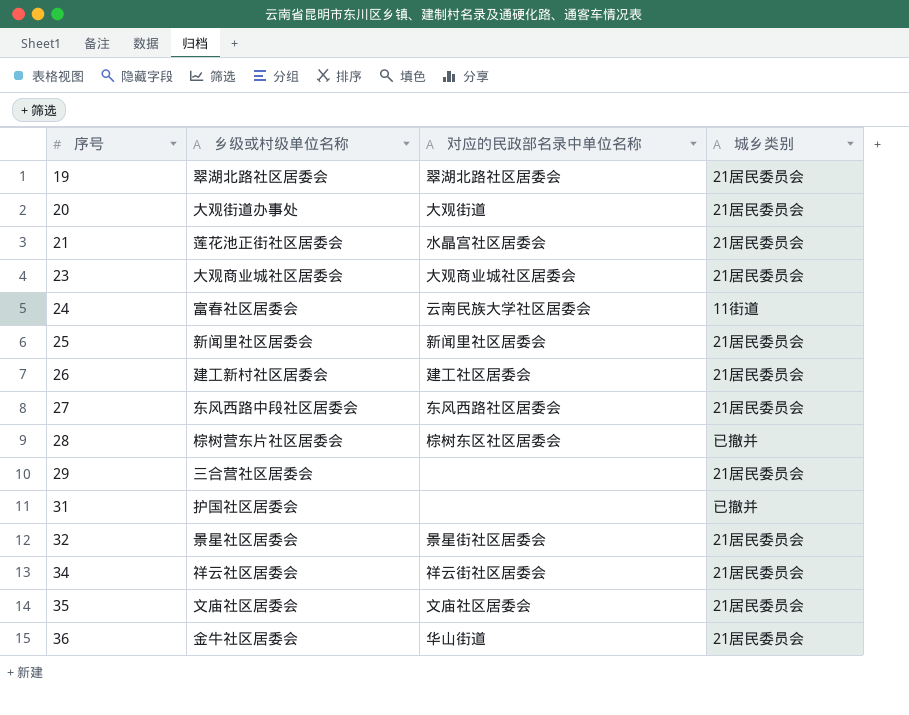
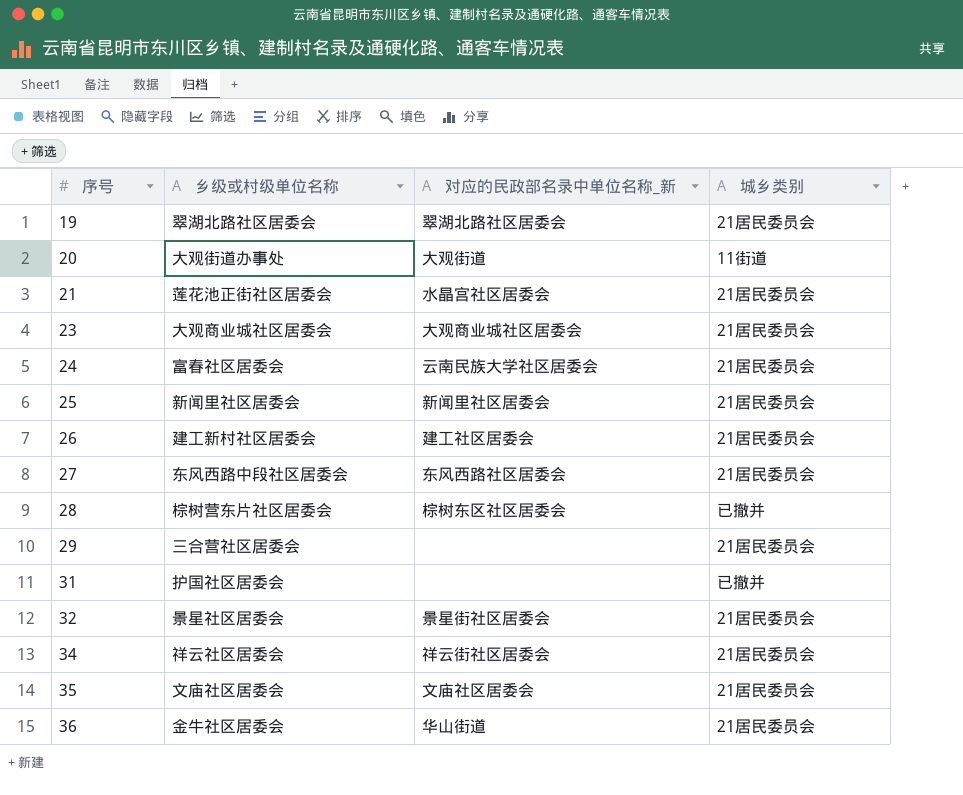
column name: 对应的民政部名录中单位名称 -> 对应的民政部名录中单位名称_新
20 | 城乡类别: 21居民委员会 -> 11街道
24 | 城乡类别: 11街道 -> 21居民委员会

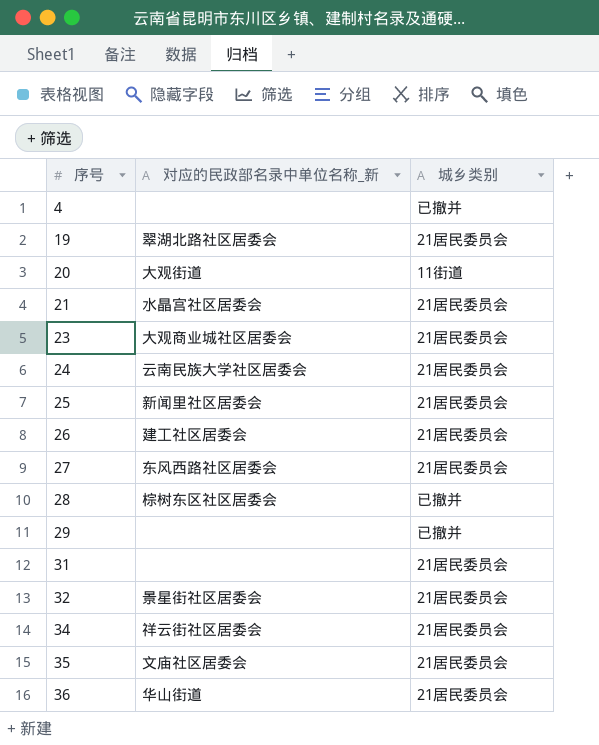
column 乡级或村级单位名称 | position: 2 -> none
row 4: none -> none | 已撤并
29 | 城乡类别: 21居民委员会 -> 已撤并
31 | 城乡类别: 已撤并 -> 21居民委员会

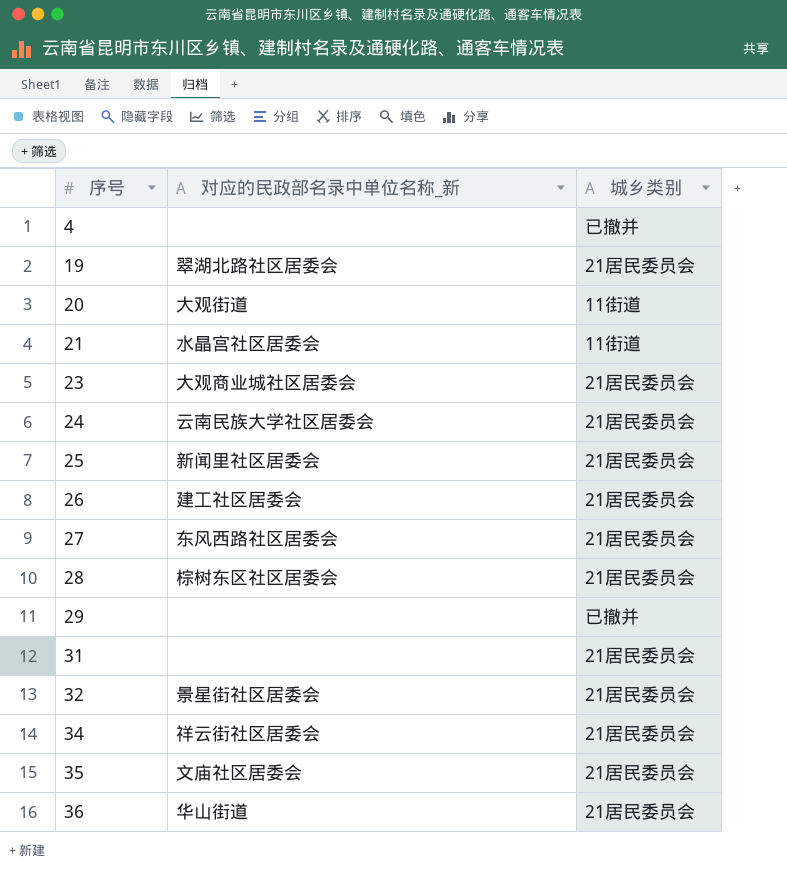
21 | 城乡类别: 21居民委员会 -> 11街道
28 | 城乡类别: 已撤并 -> 21居民委员会

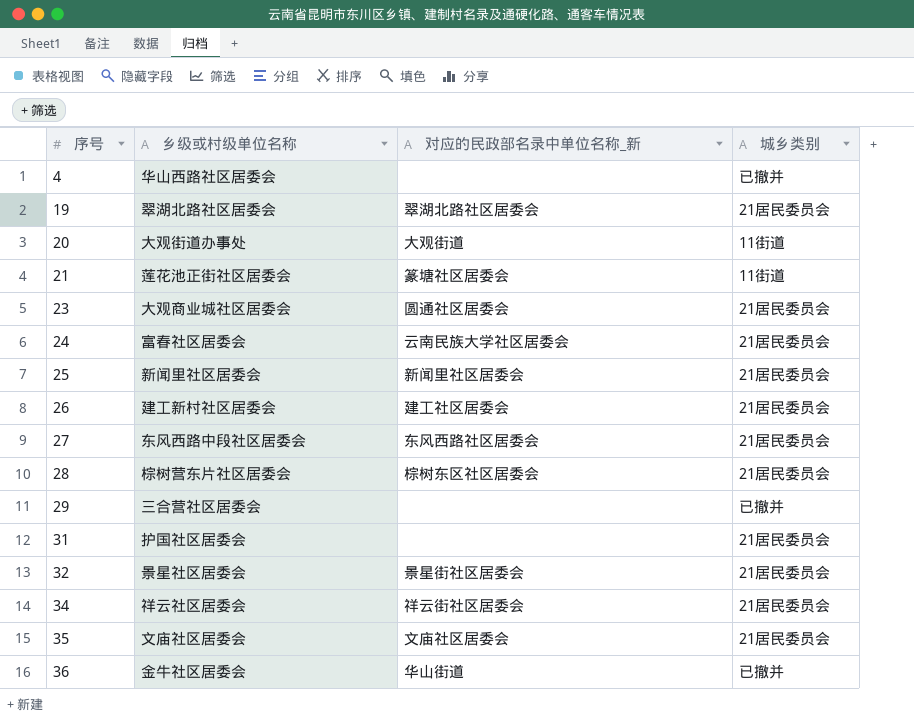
column 乡级或村级单位名称 | position: none -> 2
21 | 对应的民政部名录中单位名称_新: 水晶宫社区居委会 -> 篆塘社区居委会
23 | 对应的民政部名录中单位名称_新: 大观商业城社区居委会 -> 圆通社区居委会
36 | 城乡类别: 21居民委员会 -> 已撤并

